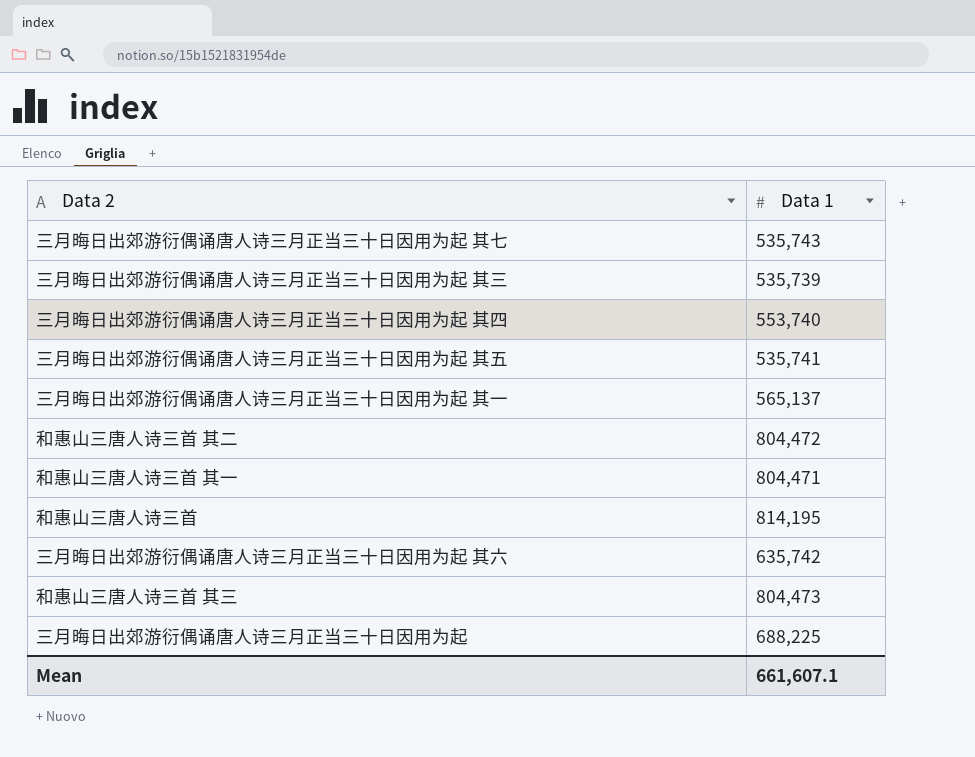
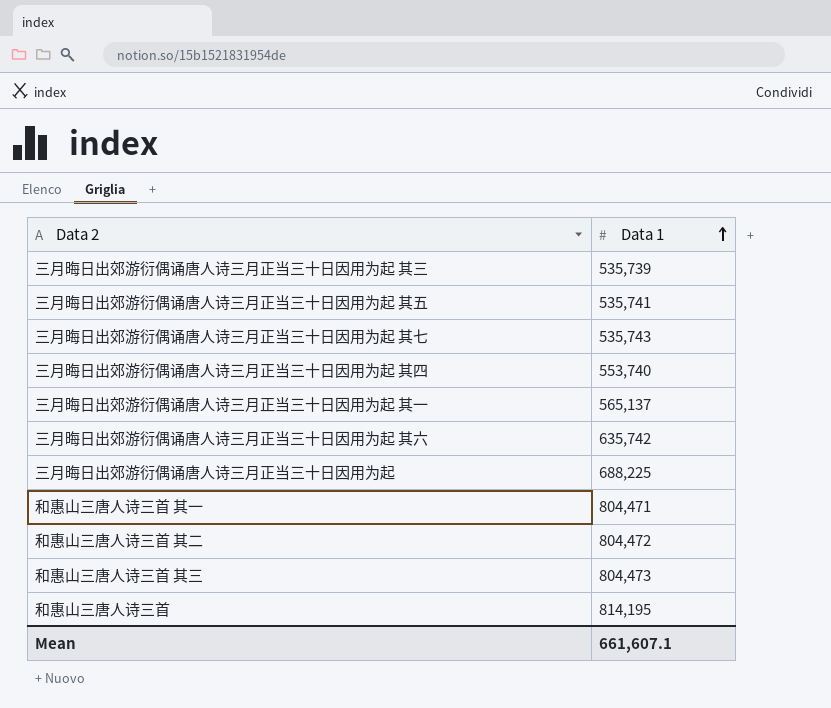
row order: none -> Data 1 ascending

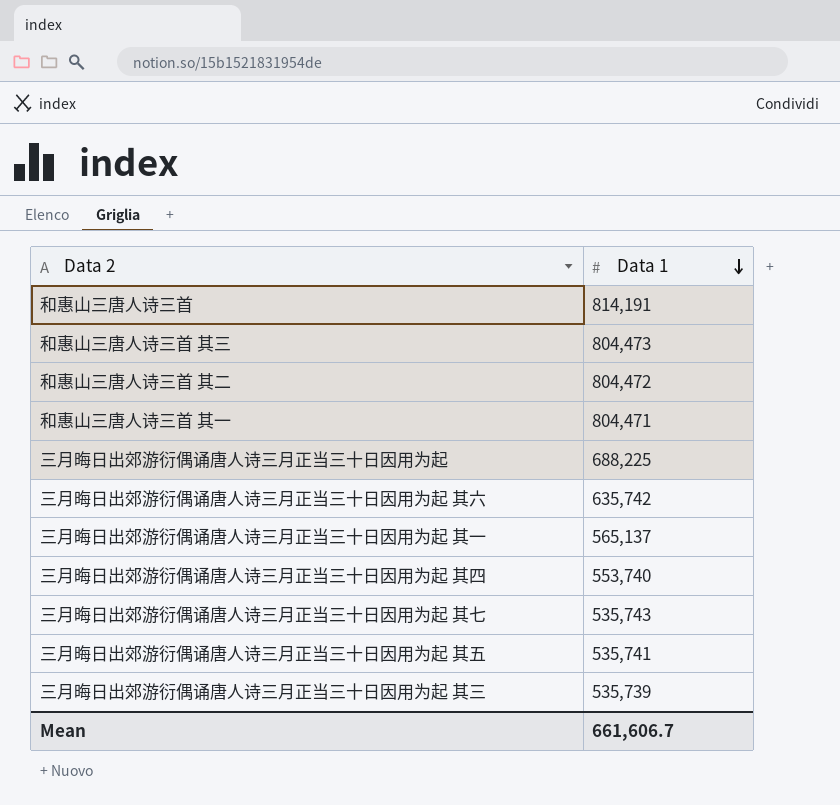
row order: Data 1 ascending -> Data 1 descending
和惠山三唐人诗三首 | Data 1: 814,195 -> 814,191
Mean | Data 1: 661,607.1 -> 661,606.7

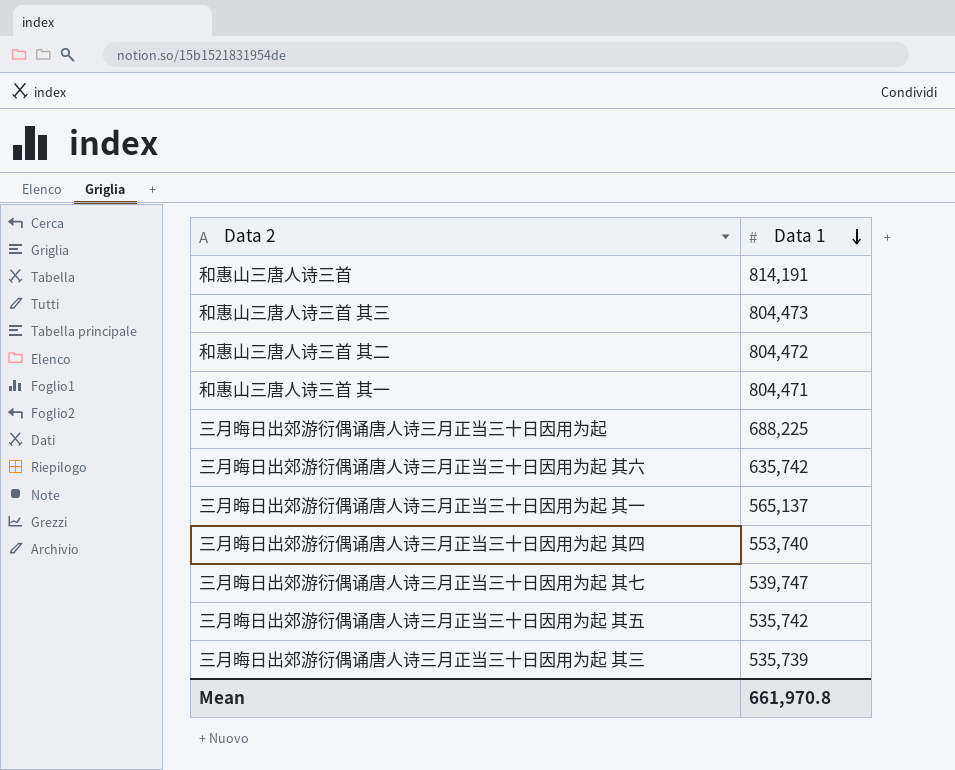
三月晦日出郊游衍偶诵唐人诗三月正当三十日因用为起 其七 | Data 1: 535,743 -> 539,747
三月晦日出郊游衍偶诵唐人诗三月正当三十日因用为起 其五 | Data 1: 535,741 -> 535,742
Mean | Data 1: 661,606.7 -> 661,970.8

